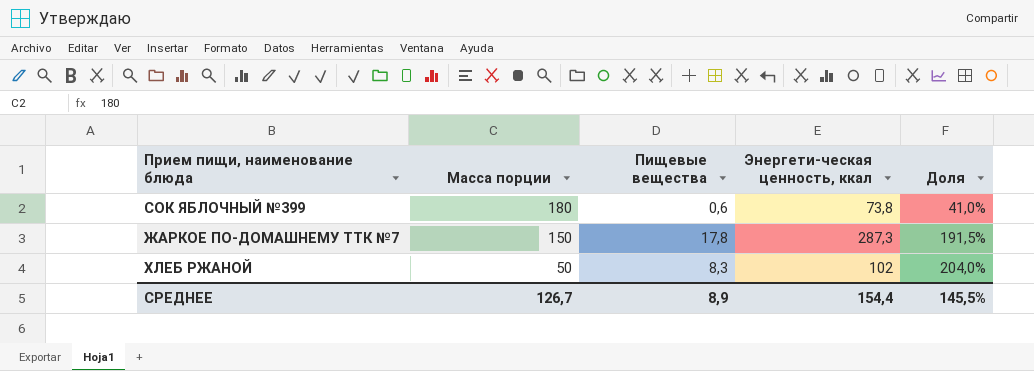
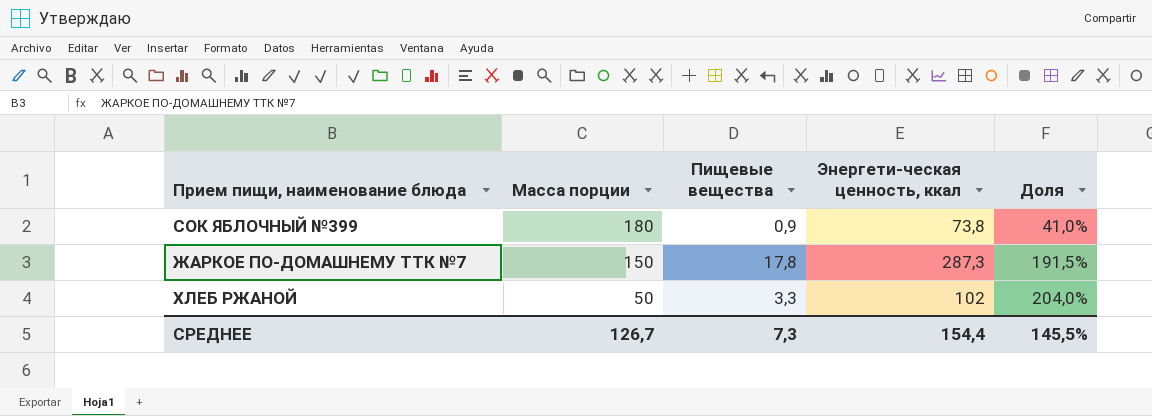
СОК ЯБЛОЧНЫЙ №399 | Пищевые вещества: 0,6 -> 0,9
ХЛЕБ РЖАНОЙ | Пищевые вещества: 8,3 -> 3,3
СРЕДНЕЕ | Пищевые вещества: 8,9 -> 7,3

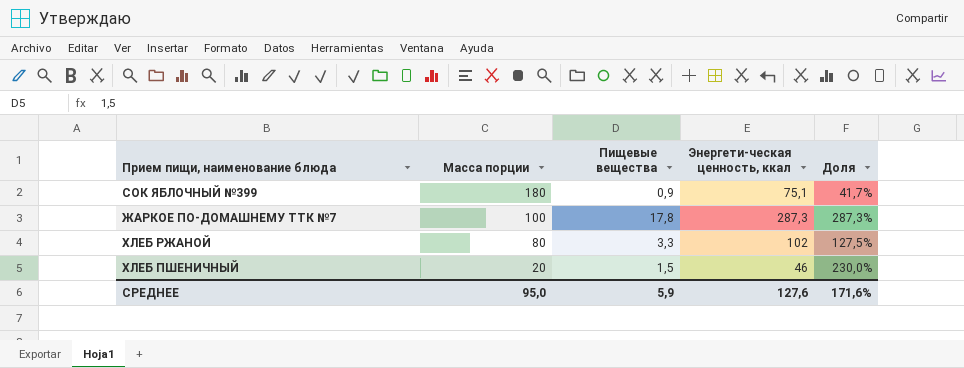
СОК ЯБЛОЧНЫЙ №399 | Энергети-ческая ценность, ккал: 73,8 -> 75,1
СОК ЯБЛОЧНЫЙ №399 | Доля: 41,0% -> 41,7%
ЖАРКОЕ ПО-ДОМАШНЕМУ ТТК №7 | Масса порции: 150 -> 100
ЖАРКОЕ ПО-ДОМАШНЕМУ ТТК №7 | Доля: 191,5% -> 287,3%
ХЛЕБ РЖАНОЙ | Масса порции: 50 -> 80
ХЛЕБ РЖАНОЙ | Доля: 204,0% -> 127,5%
row ХЛЕБ ПШЕНИЧНЫЙ: none -> 20 | 1,5 | 46 | 230,0%
СРЕДНЕЕ | Масса порции: 126,7 -> 95,0
СРЕДНЕЕ | Пищевые вещества: 7,3 -> 5,9
СРЕДНЕЕ | Энергети-ческая ценность, ккал: 154,4 -> 127,6
СРЕДНЕЕ | Доля: 145,5% -> 171,6%

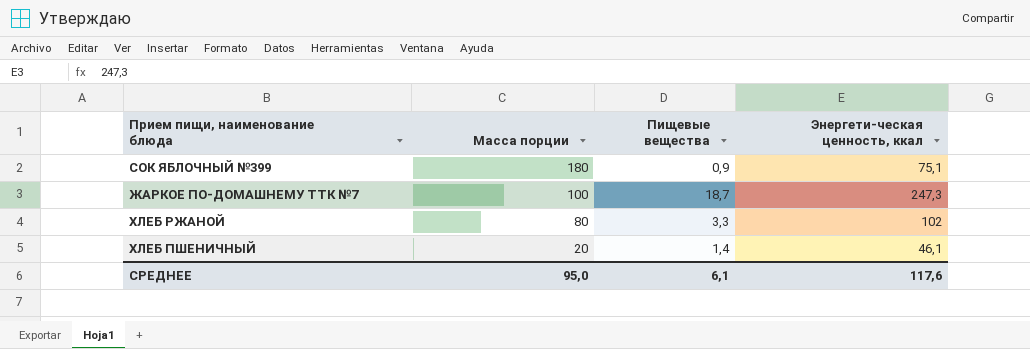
column Доля | formula: [Энергети-ческая ценность, ккал] / [Масса порции] -> none
ЖАРКОЕ ПО-ДОМАШНЕМУ ТТК №7 | Пищевые вещества: 17,8 -> 18,7
ЖАРКОЕ ПО-ДОМАШНЕМУ ТТК №7 | Энергети-ческая ценность, ккал: 287,3 -> 247,3
ХЛЕБ ПШЕНИЧНЫЙ | Пищевые вещества: 1,5 -> 1,4
ХЛЕБ ПШЕНИЧНЫЙ | Энергети-ческая ценность, ккал: 46 -> 46,1
СРЕДНЕЕ | Пищевые вещества: 5,9 -> 6,1
СРЕДНЕЕ | Энергети-ческая ценность, ккал: 127,6 -> 117,6

